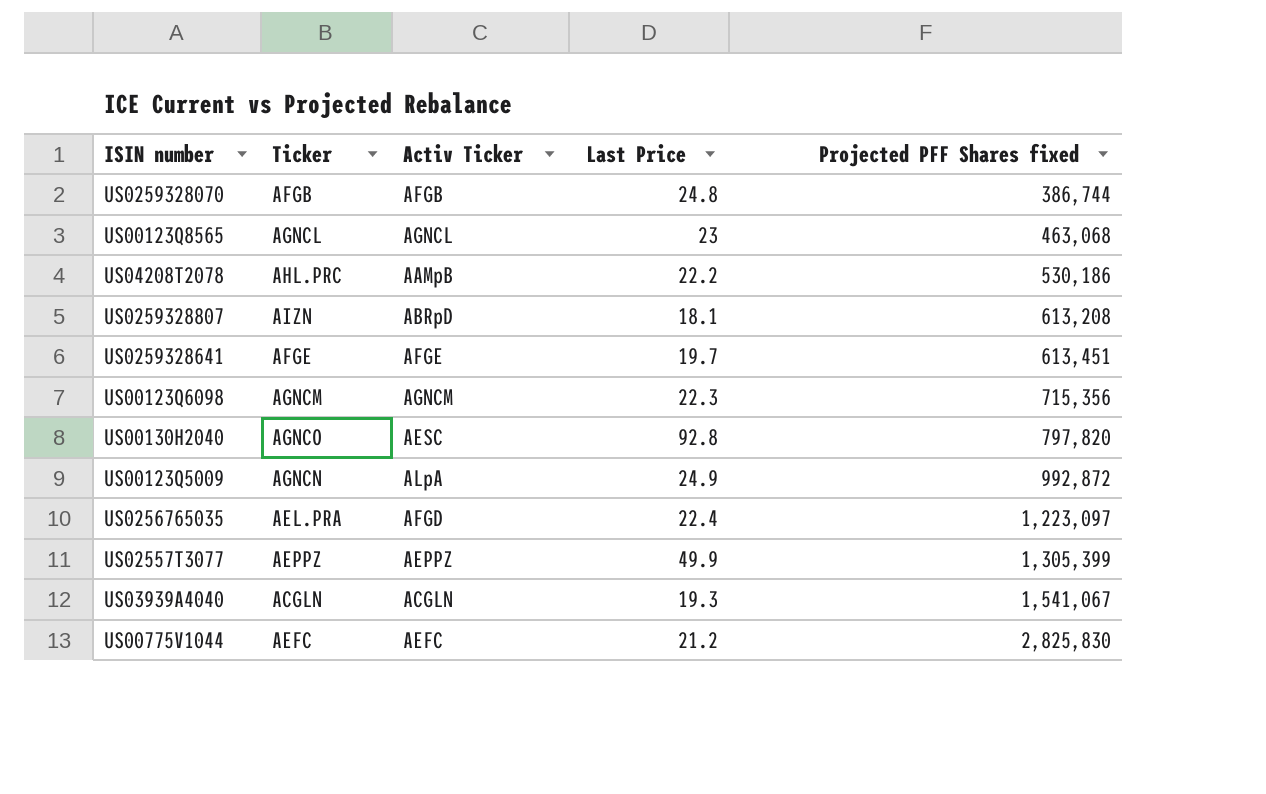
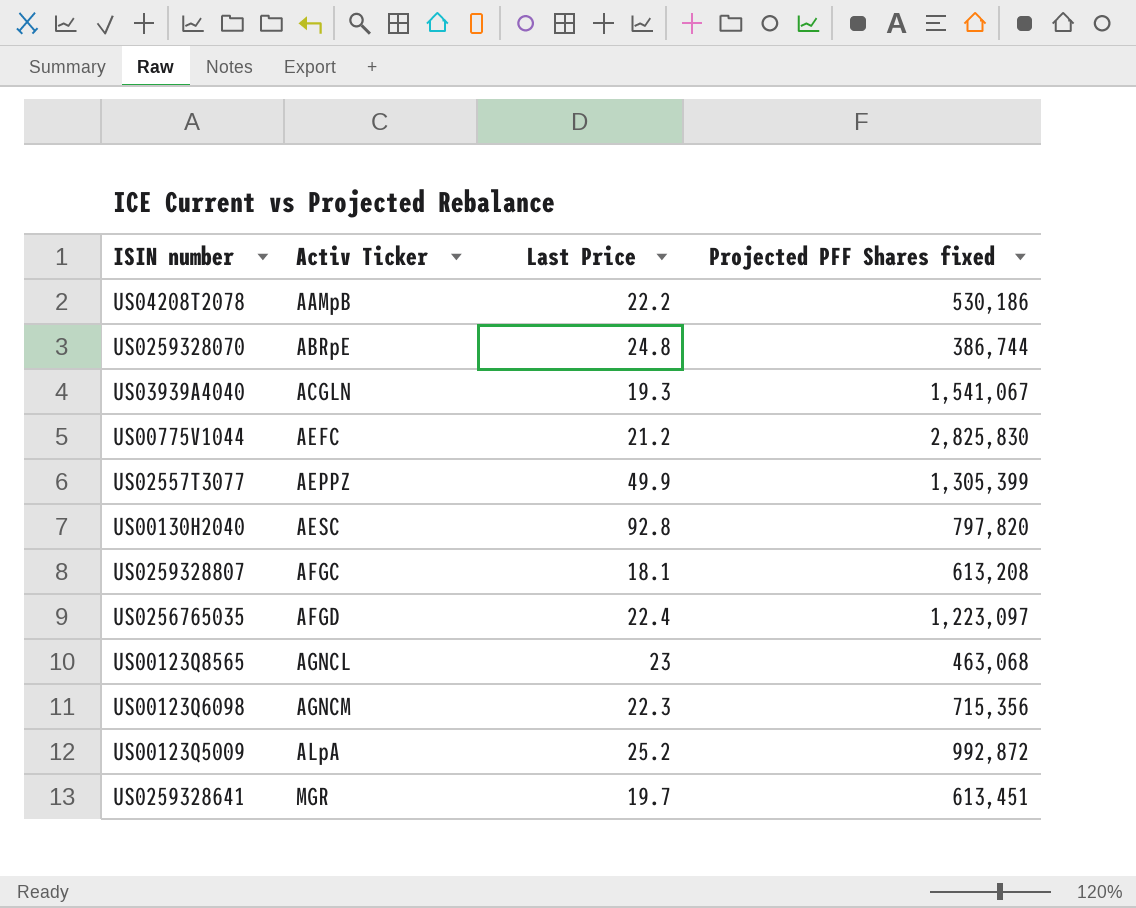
row order: Projected PFF Shares fixed ascending -> Activ Ticker ascending
column Ticker | position: 2 -> none
US0259328070 | Activ Ticker: AFGB -> ABRpE
US0259328807 | Activ Ticker: ABRpD -> AFGC
US00123Q5009 | Last Price: 24.9 -> 25.2
US0259328641 | Activ Ticker: AFGE -> MGR

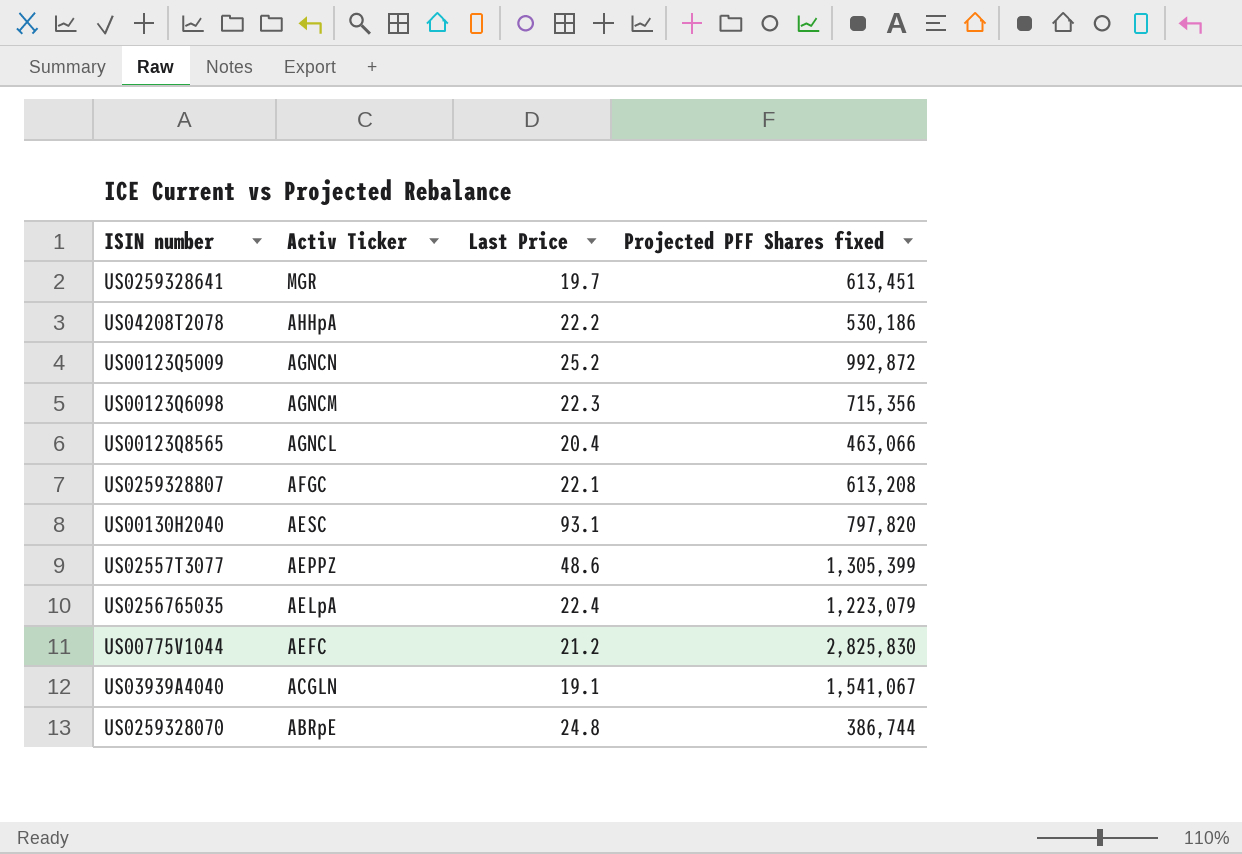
row order: Activ Ticker ascending -> Activ Ticker descending
US04208T2078 | Activ Ticker: AAMpB -> AHHpA
US00123Q5009 | Activ Ticker: ALpA -> AGNCN
US00123Q8565 | Last Price: 23 -> 20.4
US00123Q8565 | Projected PFF Shares fixed: 463,068 -> 463,066
US0259328807 | Last Price: 18.1 -> 22.1
US00130H2040 | Last Price: 92.8 -> 93.1
US02557T3077 | Last Price: 49.9 -> 48.6
US0256765035 | Activ Ticker: AFGD -> AELpA
US0256765035 | Projected PFF Shares fixed: 1,223,097 -> 1,223,079
US03939A4040 | Last Price: 19.3 -> 19.1

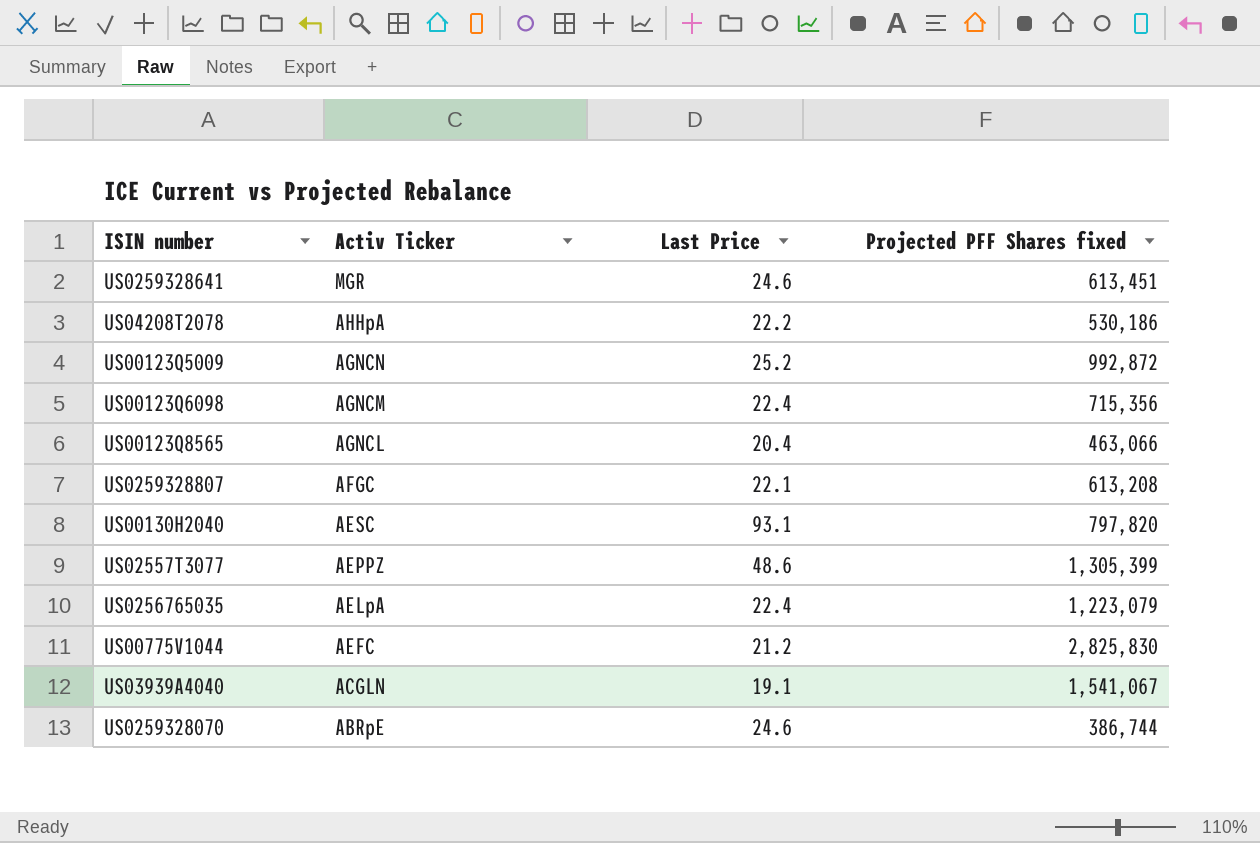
US0259328641 | Last Price: 19.7 -> 24.6
US00123Q6098 | Last Price: 22.3 -> 22.4
US0259328070 | Last Price: 24.8 -> 24.6

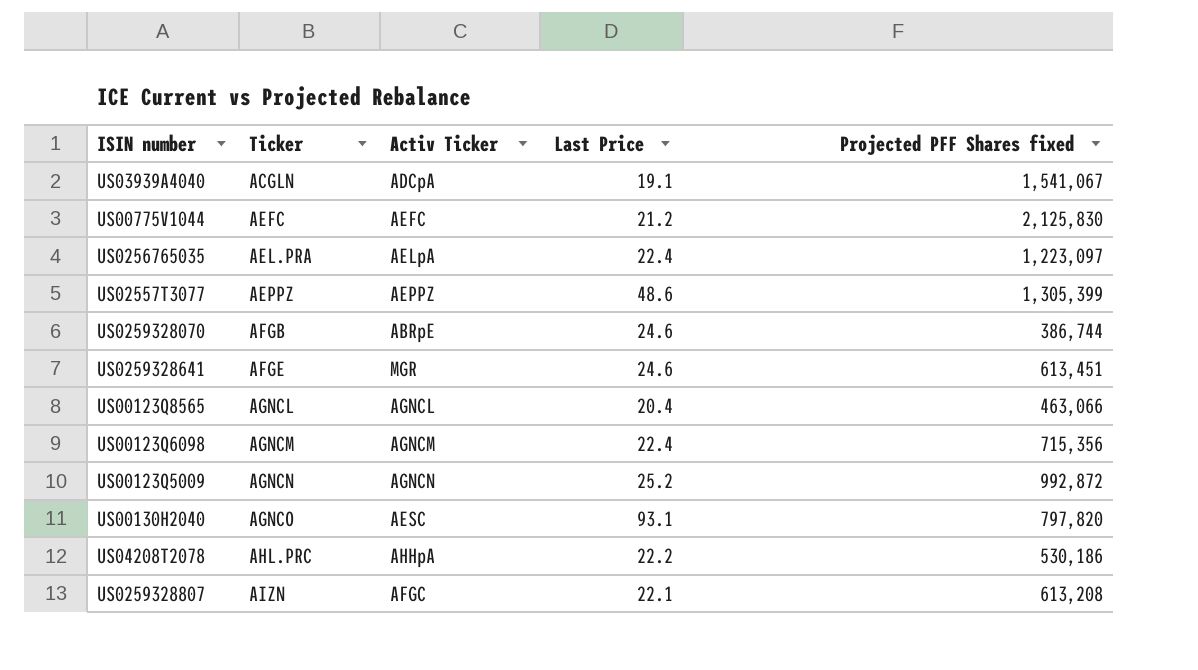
row order: Activ Ticker descending -> Ticker ascending
column Ticker | position: none -> 2
US03939A4040 | Activ Ticker: ACGLN -> ADCpA
US00775V1044 | Projected PFF Shares fixed: 2,825,830 -> 2,125,830
US0256765035 | Projected PFF Shares fixed: 1,223,079 -> 1,223,097

